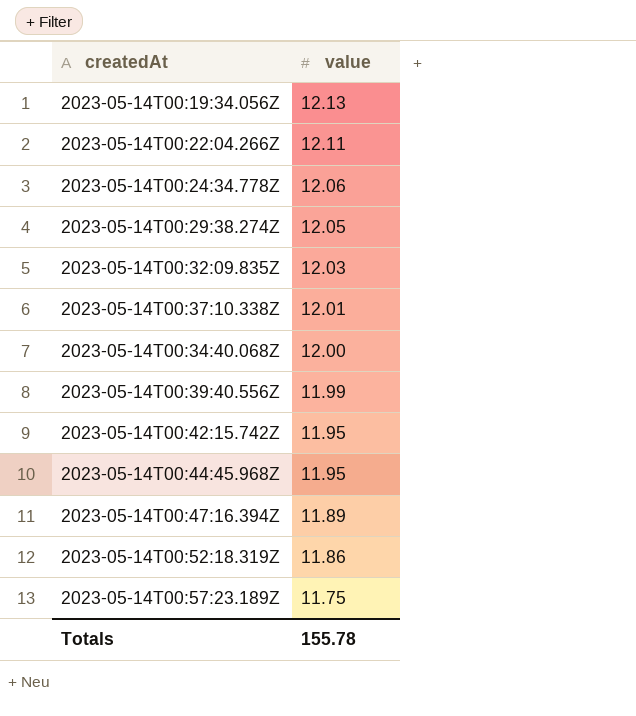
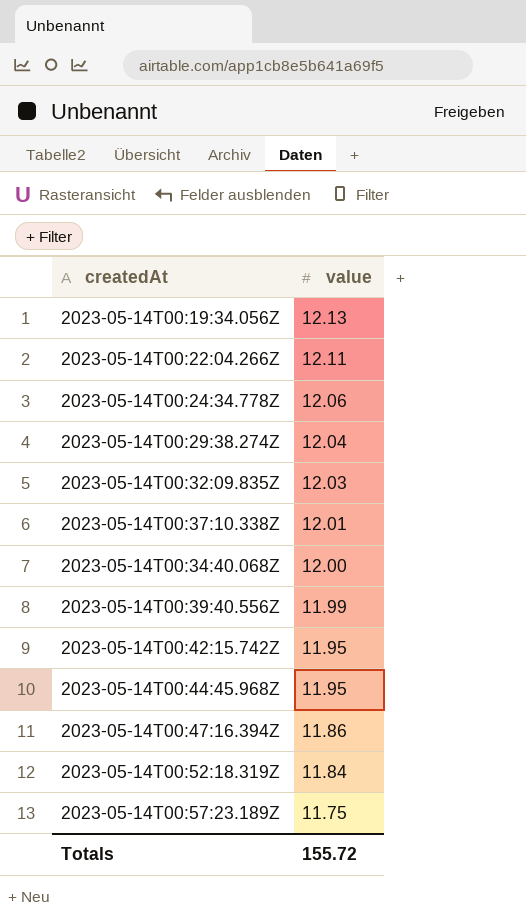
2023-05-14T00:29:38.274Z | value: 12.05 -> 12.04
2023-05-14T00:47:16.394Z | value: 11.89 -> 11.86
2023-05-14T00:52:18.319Z | value: 11.86 -> 11.84
Totals | value: 155.78 -> 155.72

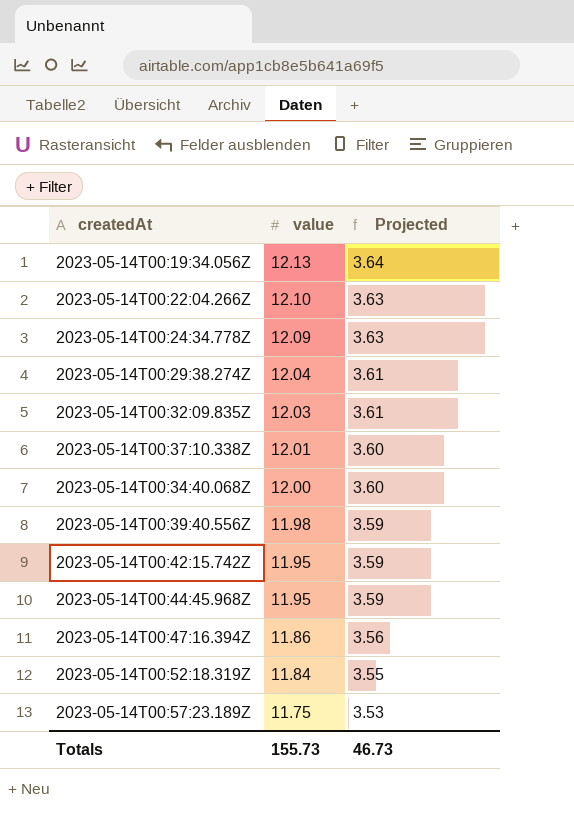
column Projected | formula: none -> [value] * 0.3
2023-05-14T00:22:04.266Z | value: 12.11 -> 12.10
2023-05-14T00:24:34.778Z | value: 12.06 -> 12.09
2023-05-14T00:39:40.556Z | value: 11.99 -> 11.98
Totals | value: 155.72 -> 155.73

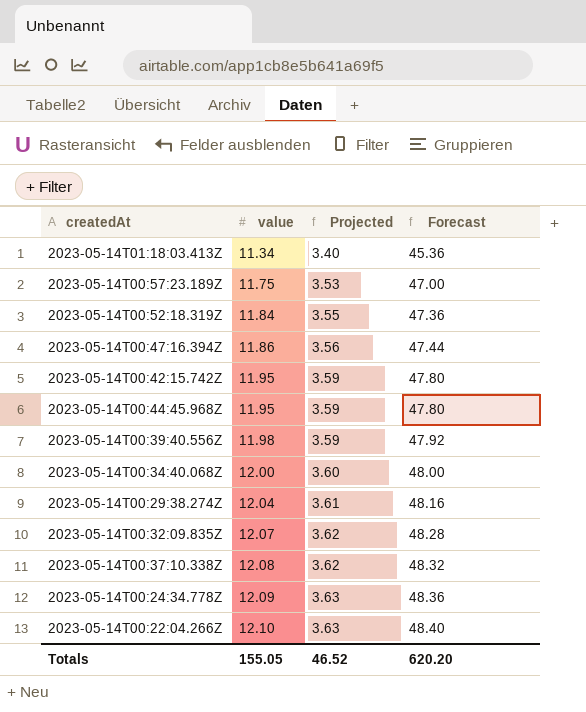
row order: value descending -> value ascending
column Forecast | formula: none -> [value] * 4
row 2023-05-14T00:19:34.056Z: 12.13 | 3.64 -> none
row 2023-05-14T01:18:03.413Z: none -> 11.34 | 3.40 | 45.36
2023-05-14T00:32:09.835Z | value: 12.03 -> 12.07
2023-05-14T00:32:09.835Z | Projected: 3.61 -> 3.62
2023-05-14T00:37:10.338Z | value: 12.01 -> 12.08
2023-05-14T00:37:10.338Z | Projected: 3.60 -> 3.62
Totals | value: 155.73 -> 155.05
Totals | Projected: 46.73 -> 46.52

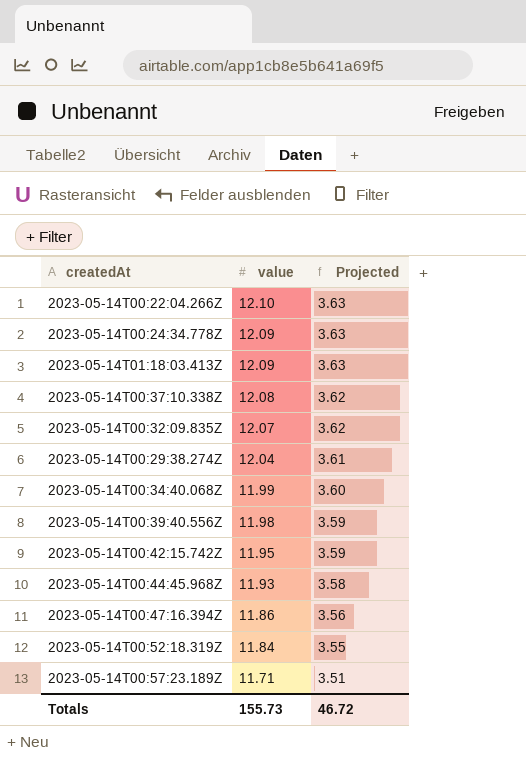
row order: value ascending -> value descending
column Forecast | formula: [value] * 4 -> none
2023-05-14T01:18:03.413Z | value: 11.34 -> 12.09
2023-05-14T01:18:03.413Z | Projected: 3.40 -> 3.63
2023-05-14T00:34:40.068Z | value: 12.00 -> 11.99
2023-05-14T00:44:45.968Z | value: 11.95 -> 11.93
2023-05-14T00:44:45.968Z | Projected: 3.59 -> 3.58
2023-05-14T00:57:23.189Z | value: 11.75 -> 11.71
2023-05-14T00:57:23.189Z | Projected: 3.53 -> 3.51
Totals | value: 155.05 -> 155.73
Totals | Projected: 46.52 -> 46.72

